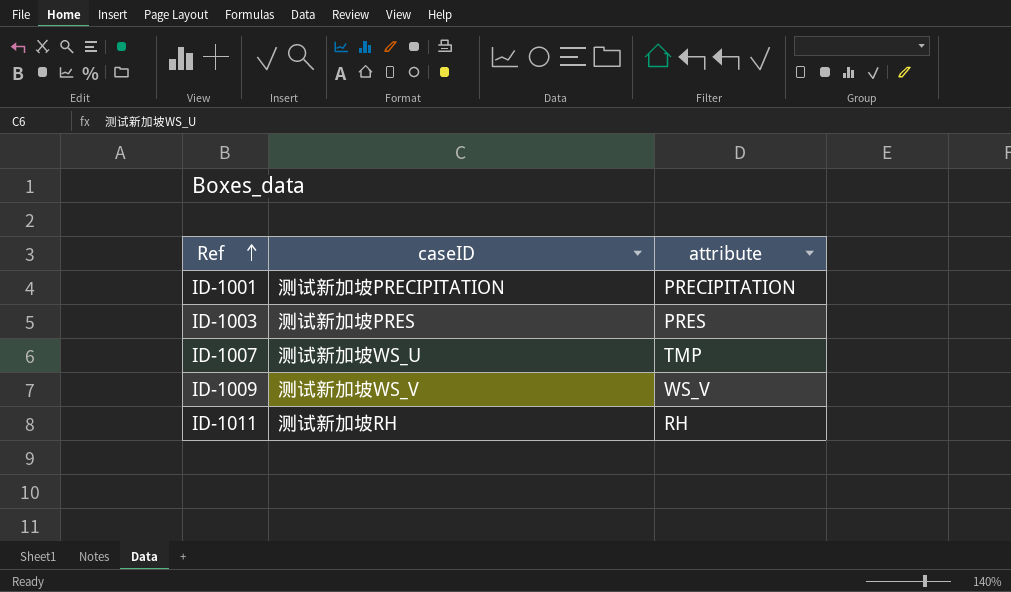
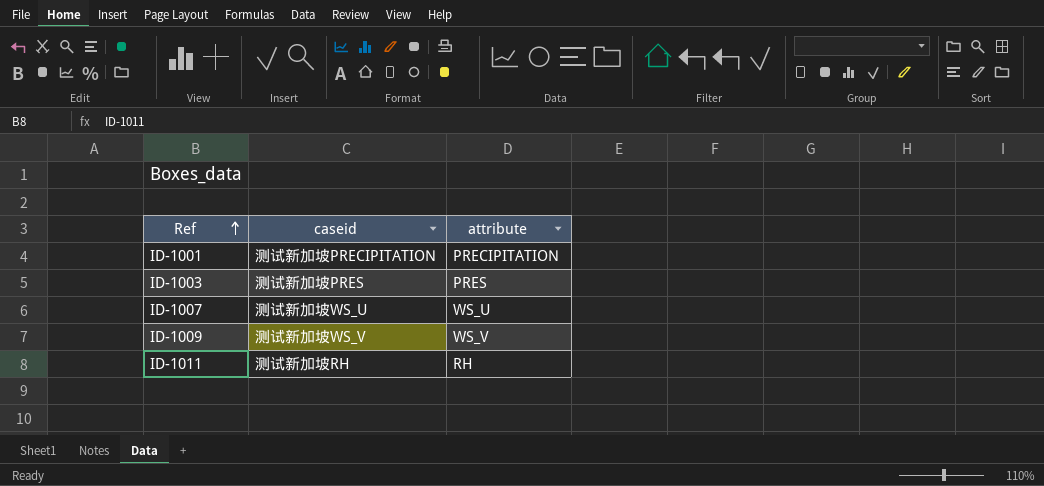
column name: caseID -> caseid
ID-1007 | attribute: TMP -> WS_U

